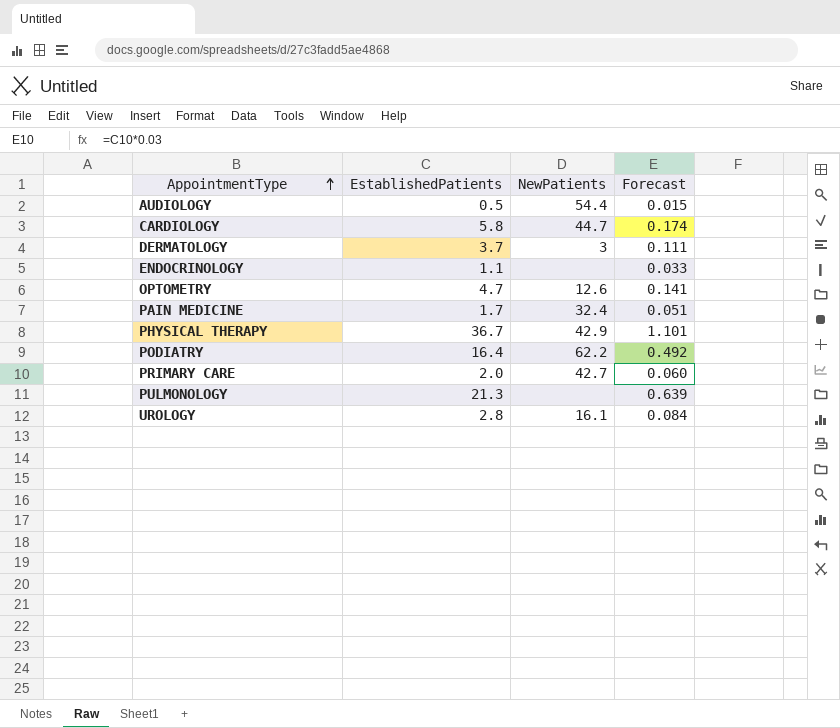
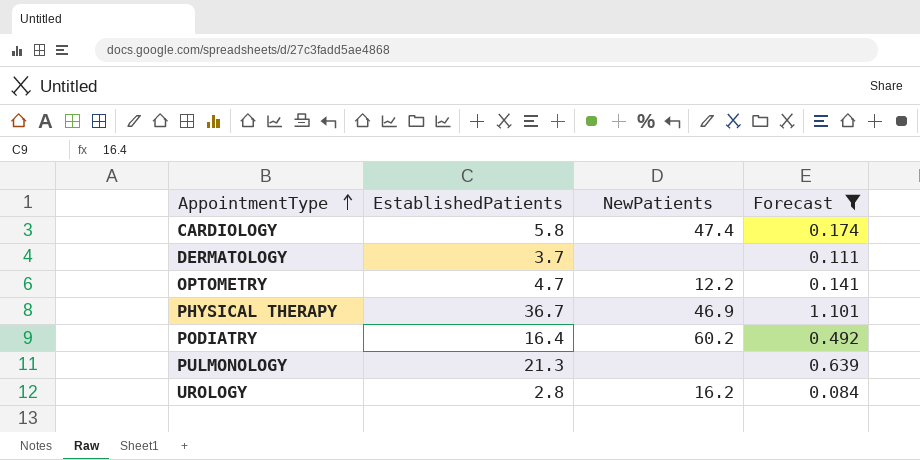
filter: none -> Forecast >= 0.084
CARDIOLOGY | NewPatients: 44.7 -> 47.4
DERMATOLOGY | NewPatients: 3 -> none
OPTOMETRY | NewPatients: 12.6 -> 12.2
PHYSICAL THERAPY | NewPatients: 42.9 -> 46.9
PODIATRY | NewPatients: 62.2 -> 60.2
UROLOGY | NewPatients: 16.1 -> 16.2

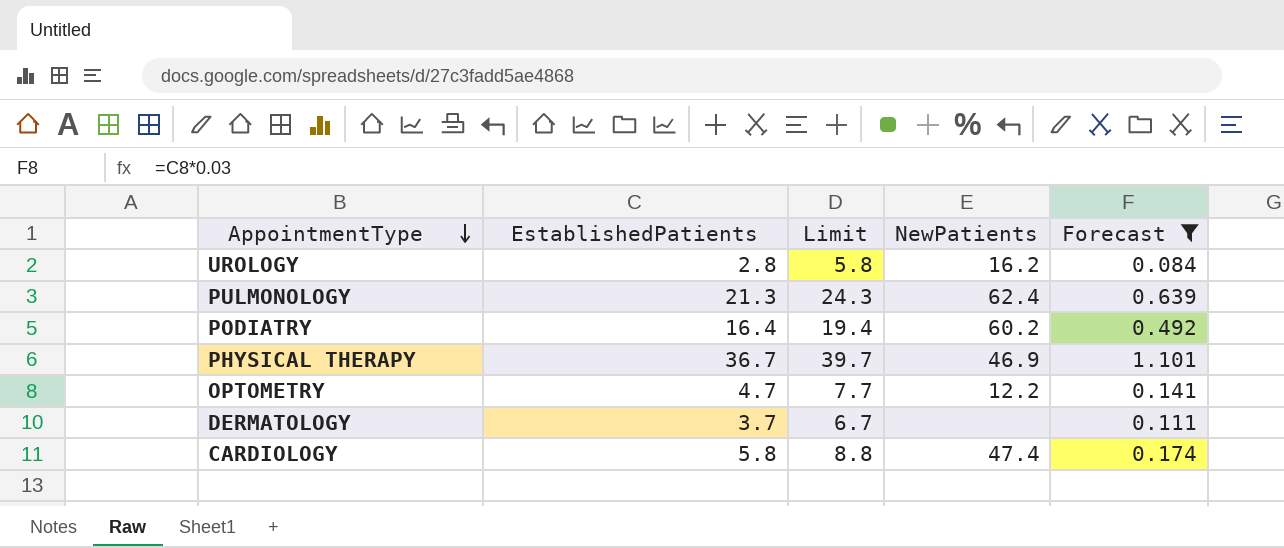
row order: AppointmentType ascending -> AppointmentType descending
column Limit | formula: none -> [EstablishedPatients] + 3
PULMONOLOGY | NewPatients: none -> 62.4

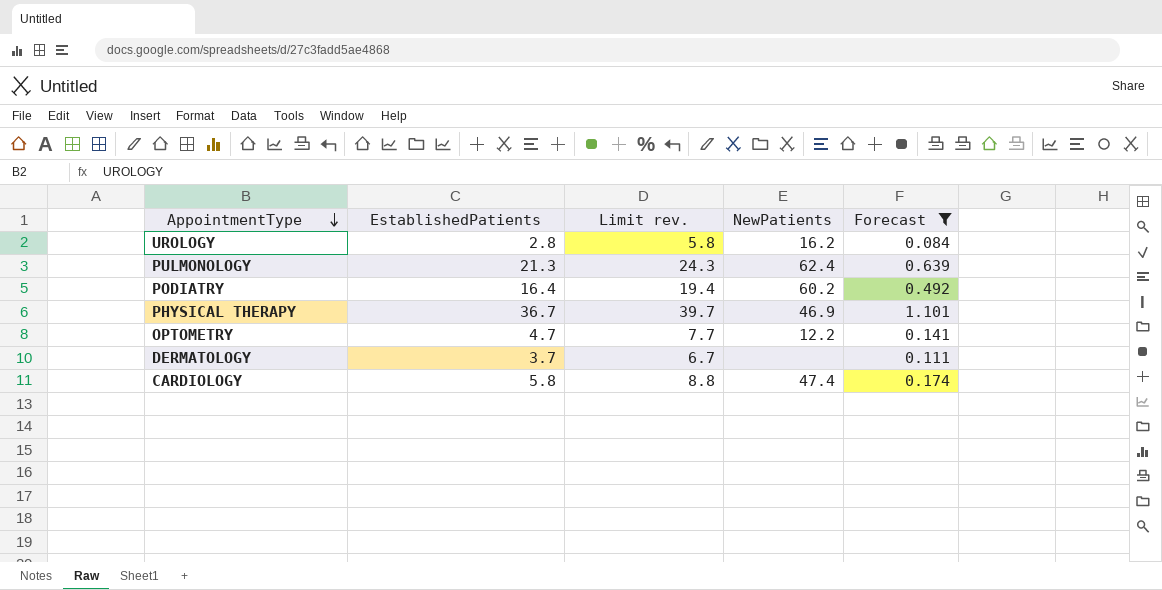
column name: Limit -> Limit rev.

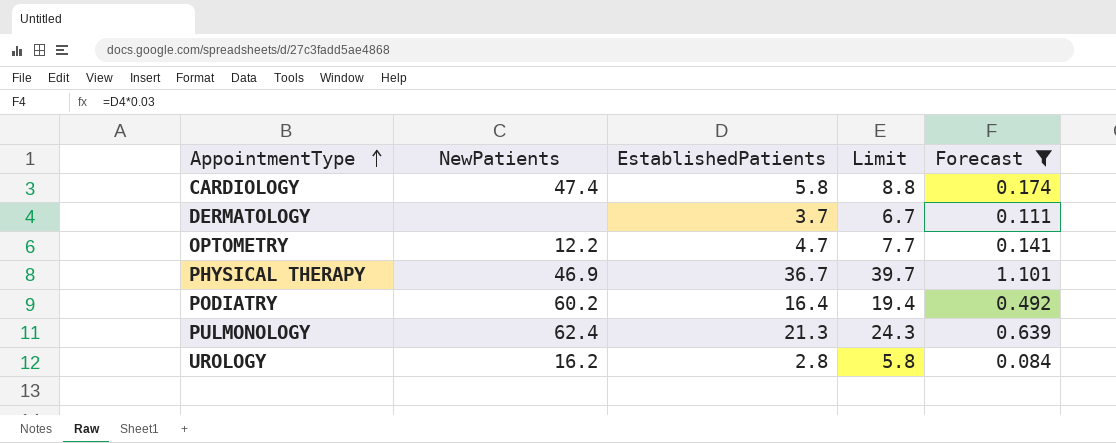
row order: AppointmentType descending -> AppointmentType ascending
column NewPatients | position: 4 -> 2
column name: Limit rev. -> Limit

